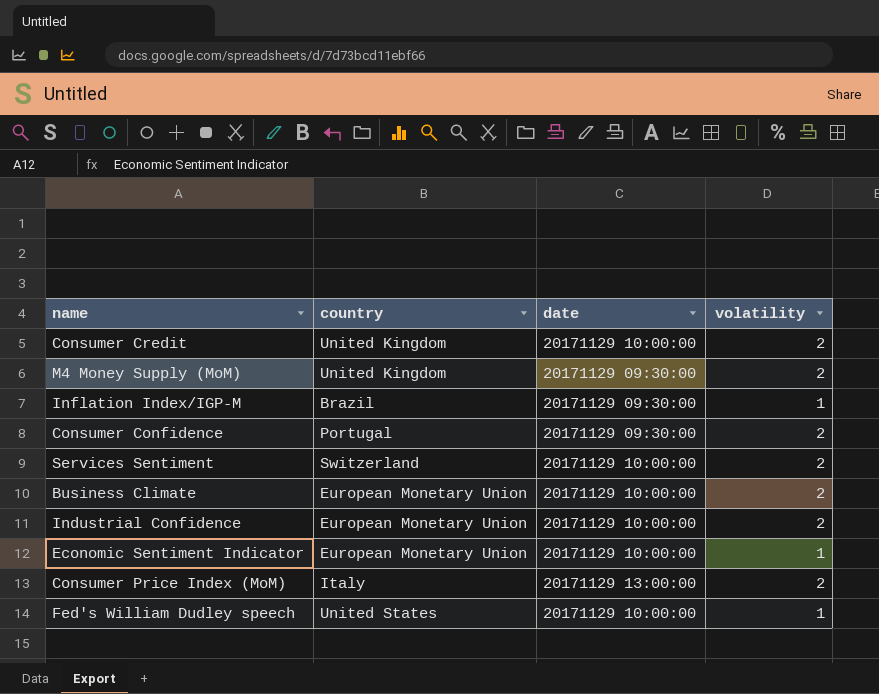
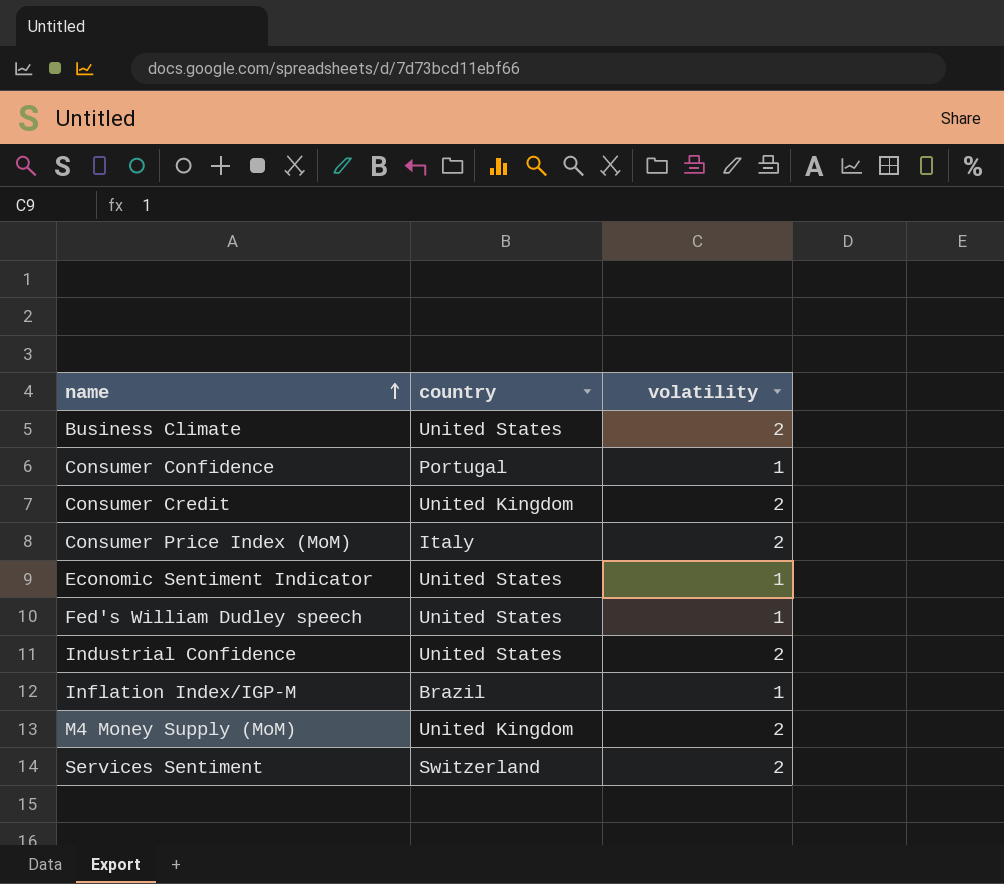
row order: none -> name ascending
column date | position: 3 -> none
Business Climate | country: European Monetary Union -> United States
Consumer Confidence | volatility: 2 -> 1
Economic Sentiment Indicator | country: European Monetary Union -> United States
Industrial Confidence | country: European Monetary Union -> United States

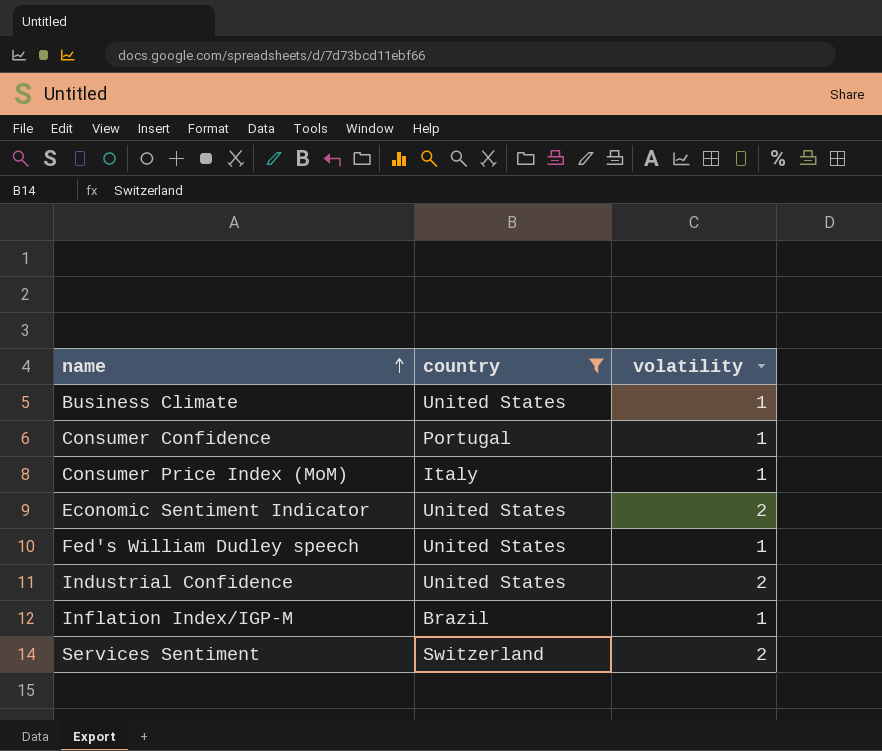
filter: none -> country != United Kingdom
Business Climate | volatility: 2 -> 1
Consumer Price Index (MoM) | volatility: 2 -> 1
Economic Sentiment Indicator | volatility: 1 -> 2

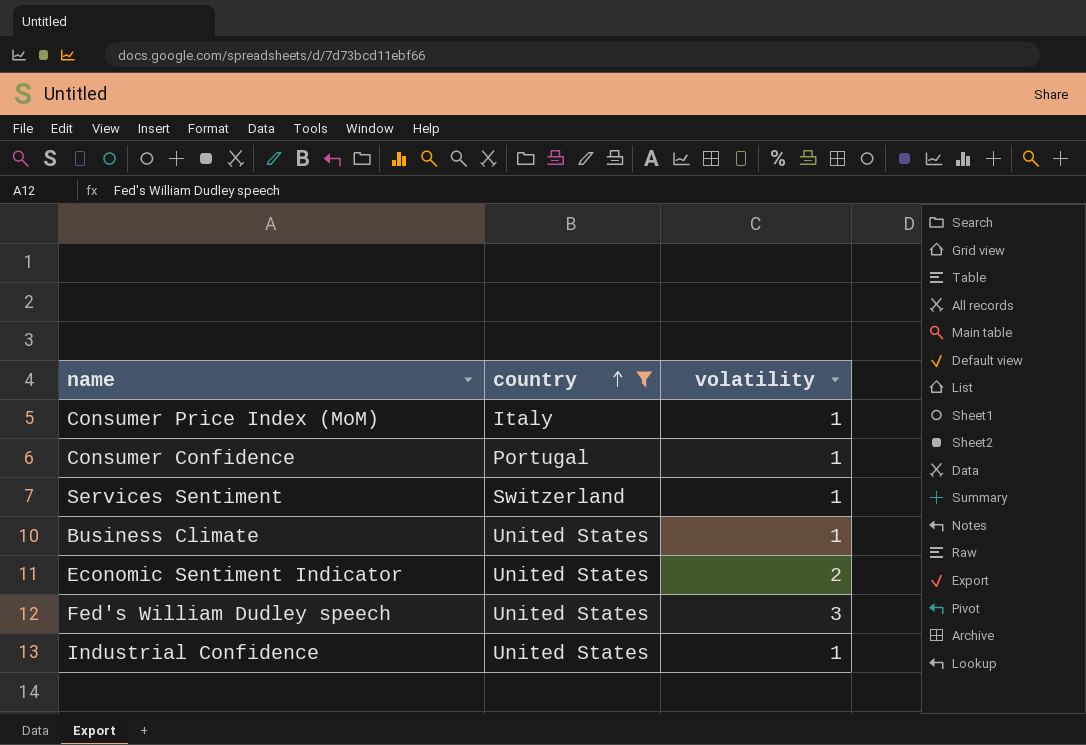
row order: name ascending -> country ascending
row Inflation Index/IGP-M: Brazil | 1 -> none
Services Sentiment | volatility: 2 -> 1
Fed's William Dudley speech | volatility: 1 -> 3
Industrial Confidence | volatility: 2 -> 1

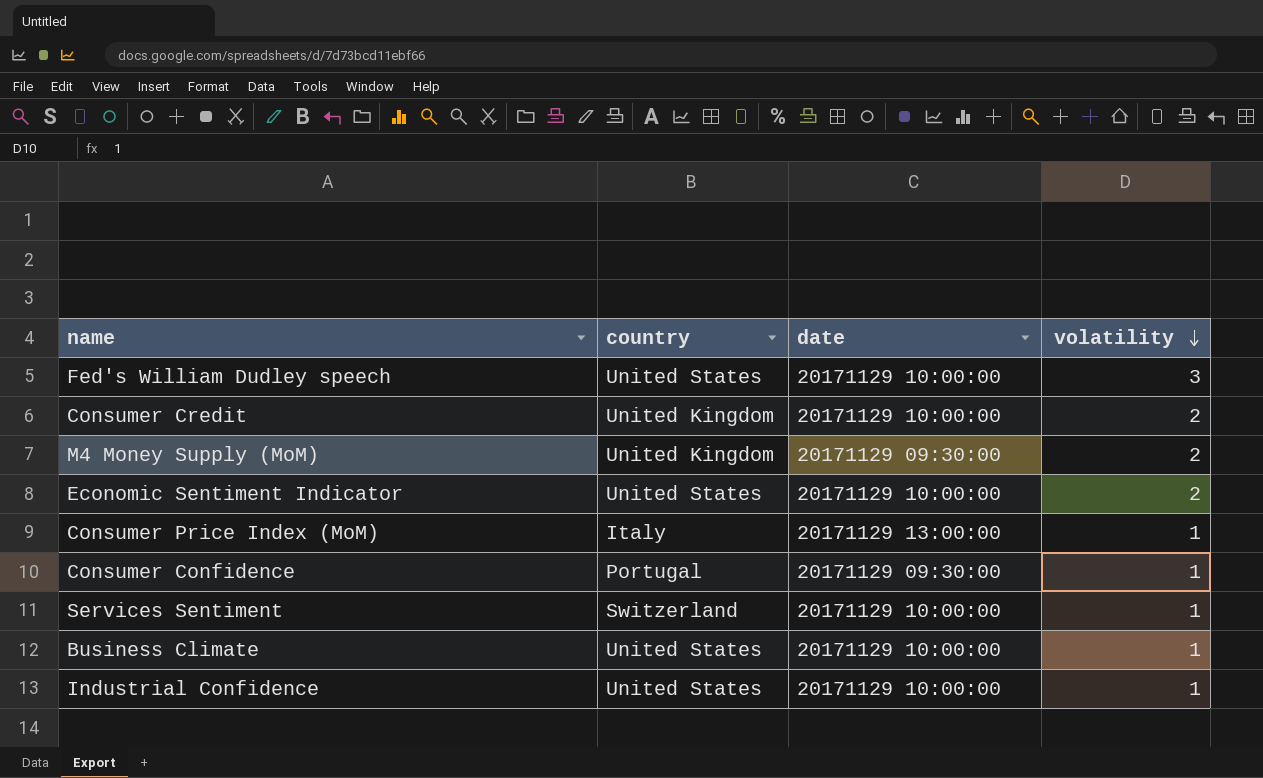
filter: country != United Kingdom -> none
row order: country ascending -> volatility descending
column date | position: none -> 3

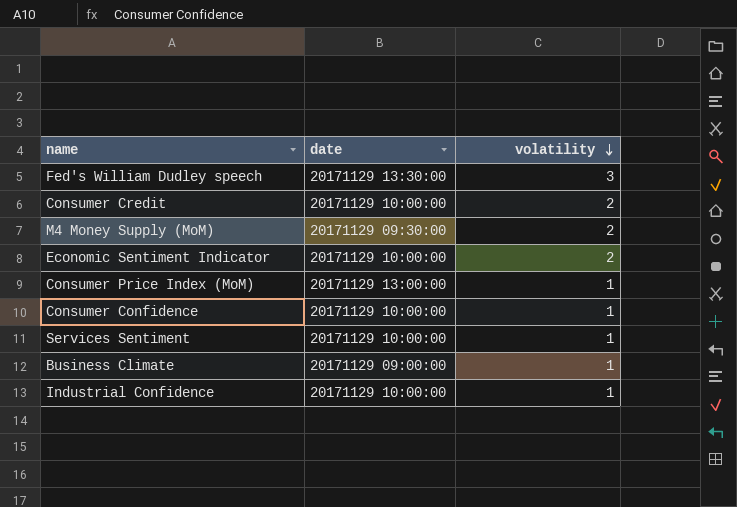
column country | position: 2 -> none
Fed's William Dudley speech | date: 20171129 10:00:00 -> 20171129 13:30:00
Consumer Confidence | date: 20171129 09:30:00 -> 20171129 10:00:00
Business Climate | date: 20171129 10:00:00 -> 20171129 09:00:00

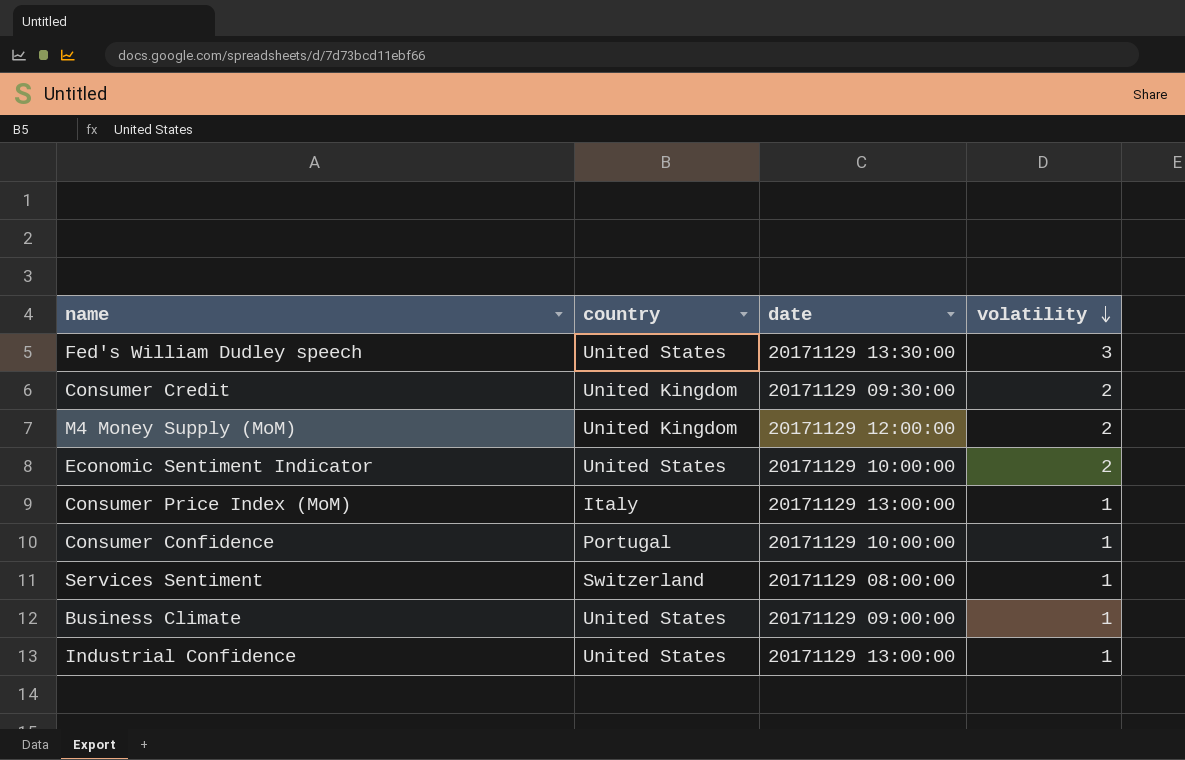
column country | position: none -> 2
Consumer Credit | date: 20171129 10:00:00 -> 20171129 09:30:00
M4 Money Supply (MoM) | date: 20171129 09:30:00 -> 20171129 12:00:00
Services Sentiment | date: 20171129 10:00:00 -> 20171129 08:00:00
Industrial Confidence | date: 20171129 10:00:00 -> 20171129 13:00:00

